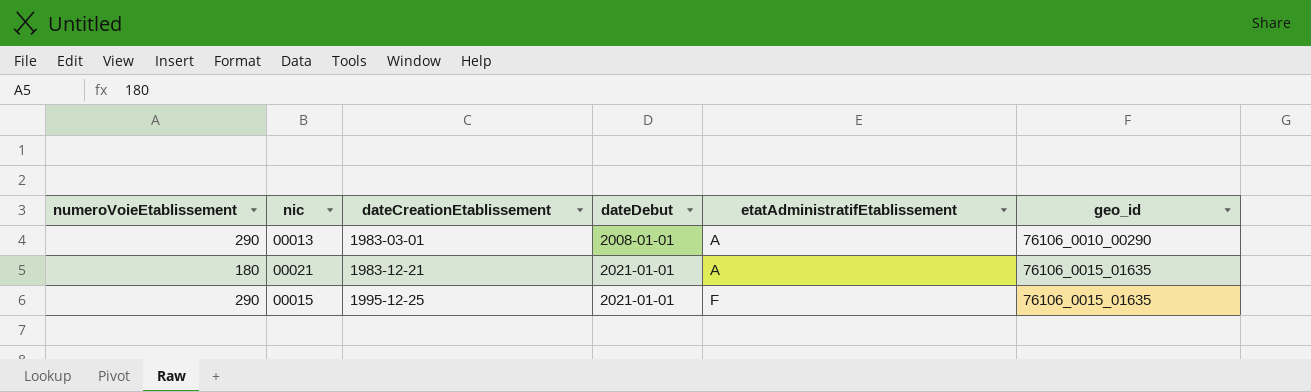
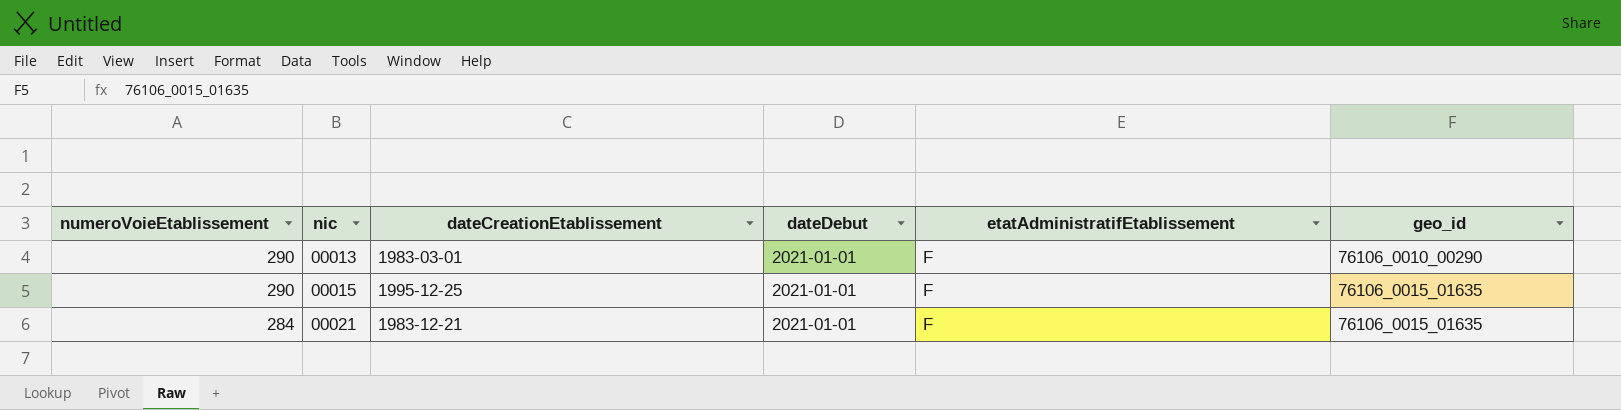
row order: dateCreationEtablissement ascending -> numeroVoieEtablissement descending
00013 | dateDebut: 2008-01-01 -> 2021-01-01
00013 | etatAdministratifEtablissement: A -> F
00021 | numeroVoieEtablissement: 180 -> 284
00021 | etatAdministratifEtablissement: A -> F

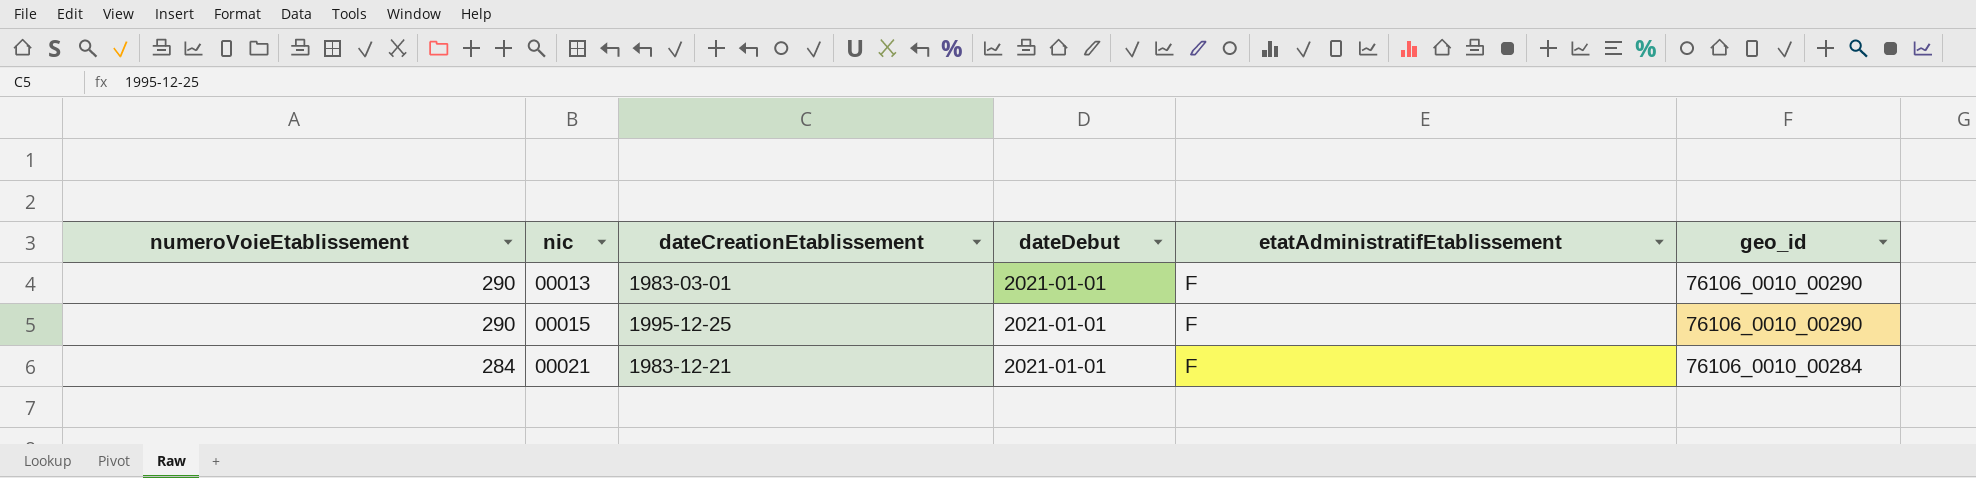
00015 | geo_id: 76106_0015_01635 -> 76106_0010_00290
00021 | geo_id: 76106_0015_01635 -> 76106_0010_00284

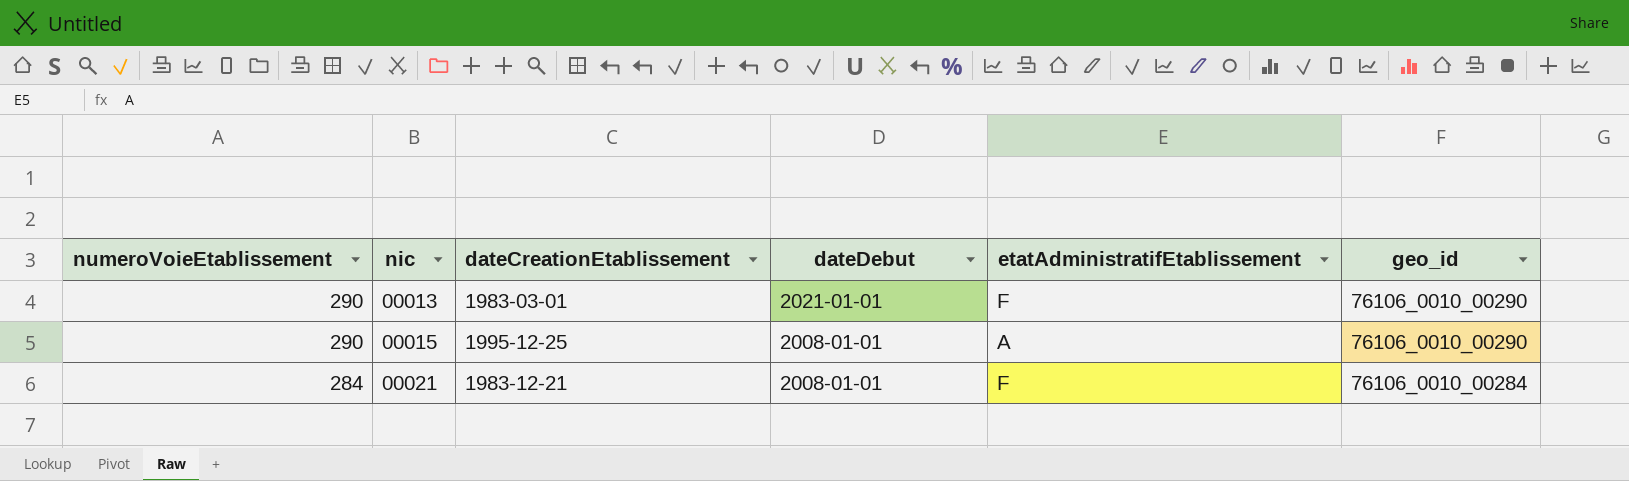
00015 | dateDebut: 2021-01-01 -> 2008-01-01
00015 | etatAdministratifEtablissement: F -> A
00021 | dateDebut: 2021-01-01 -> 2008-01-01

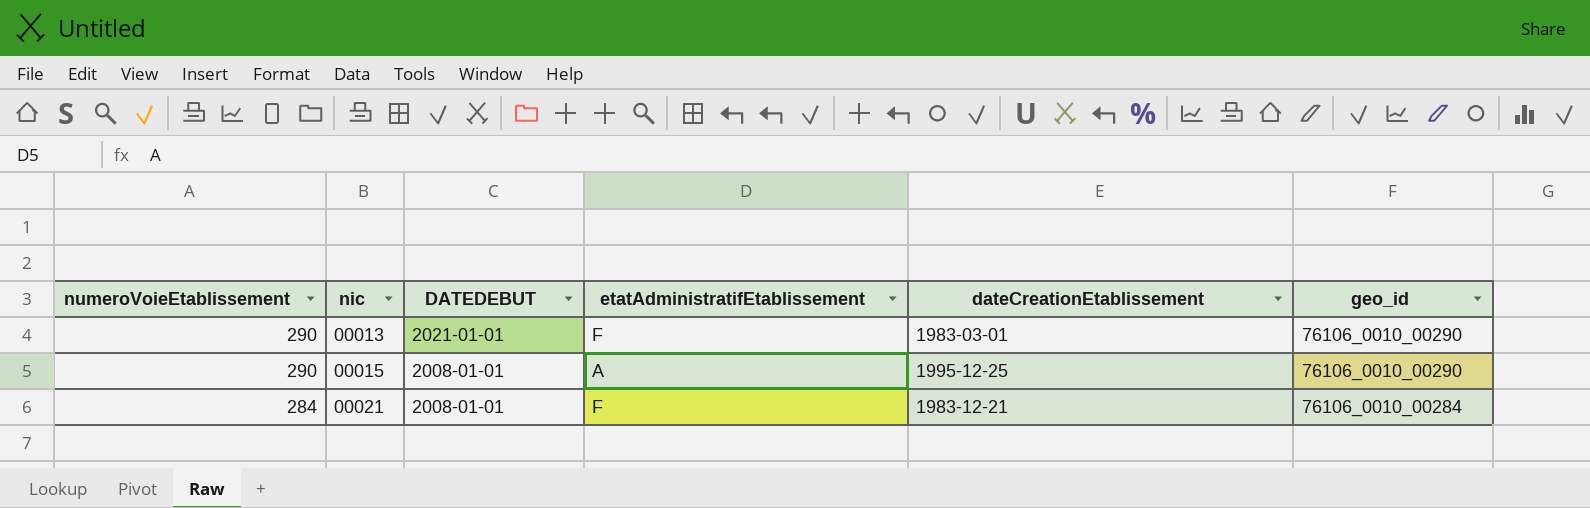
column name: dateDebut -> DATEDEBUT
column dateCreationEtablissement | position: 3 -> 5

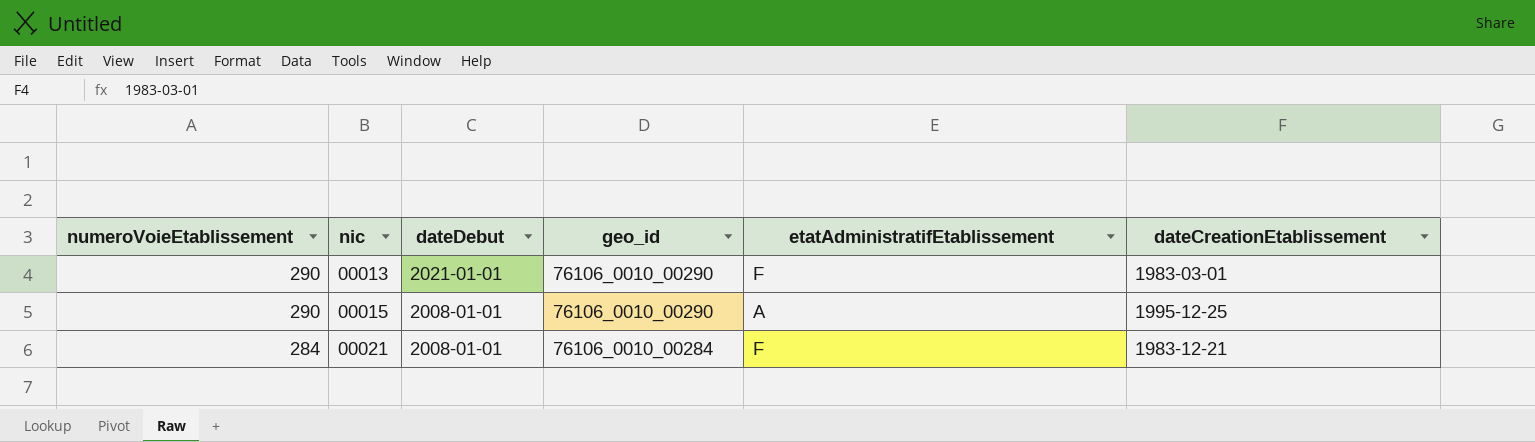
column name: DATEDEBUT -> dateDebut
column geo_id | position: 6 -> 4

